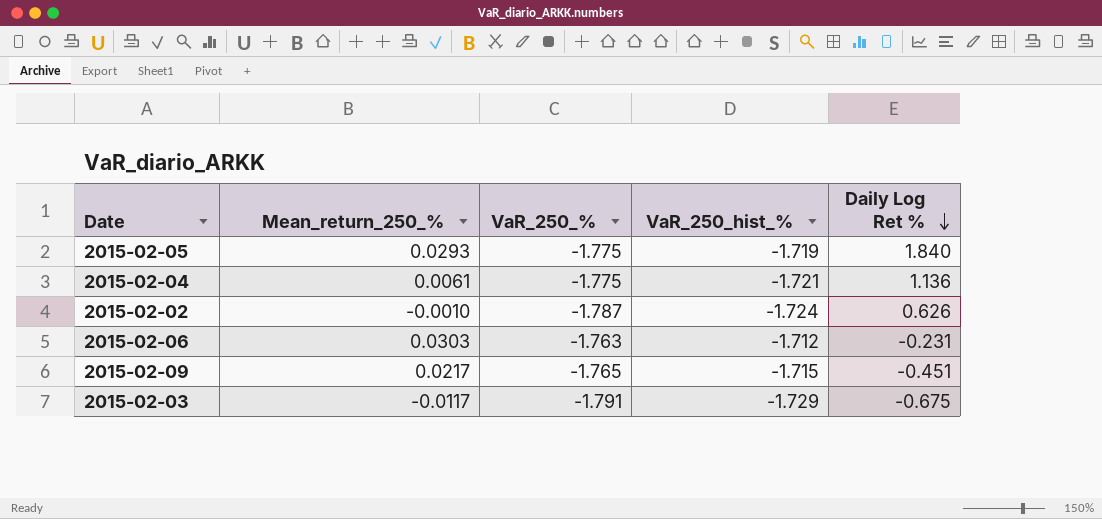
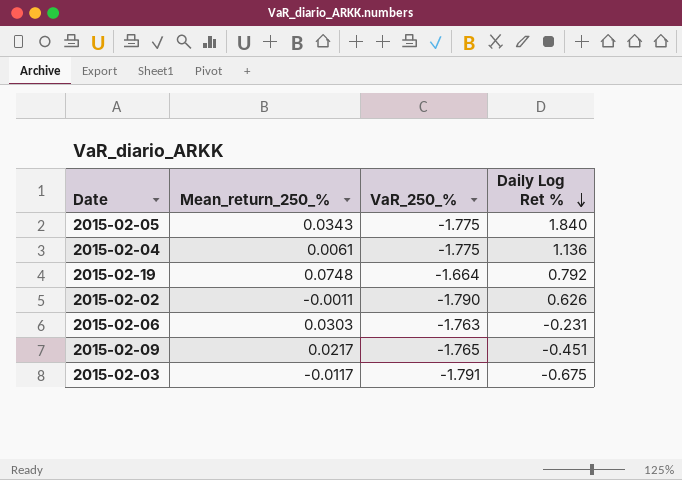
column VaR_250_hist_% | position: 4 -> none
2015-02-05 | Mean_return_250_%: 0.0293 -> 0.0343
row 2015-02-19: none -> 0.0748 | -1.664 | 0.792
2015-02-02 | Mean_return_250_%: -0.0010 -> -0.0011
2015-02-02 | VaR_250_%: -1.787 -> -1.790

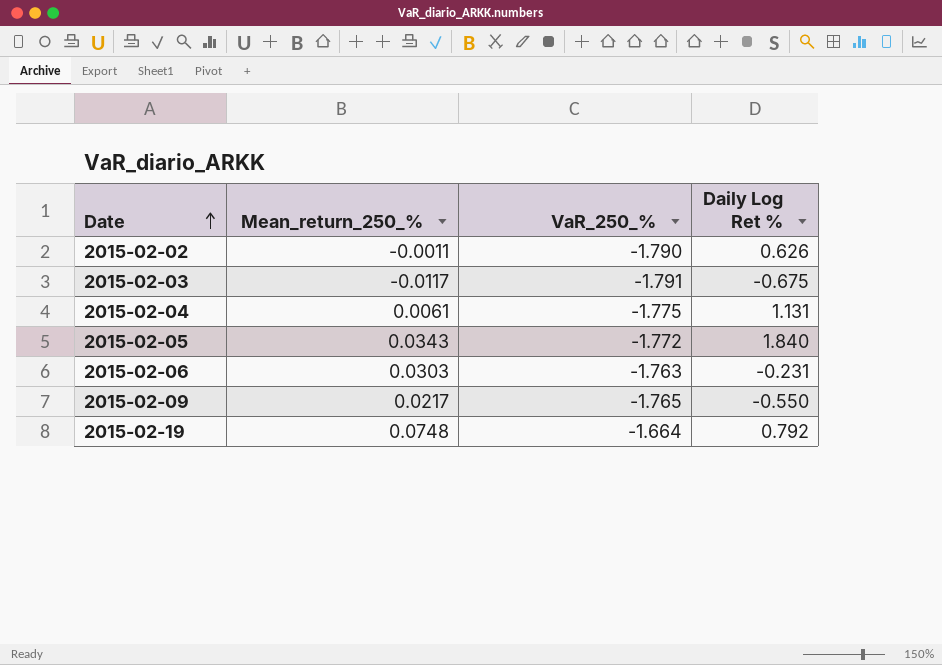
row order: Daily Log Ret % descending -> Date ascending
2015-02-04 | Daily Log Ret %: 1.136 -> 1.131
2015-02-05 | VaR_250_%: -1.775 -> -1.772
2015-02-09 | Daily Log Ret %: -0.451 -> -0.550

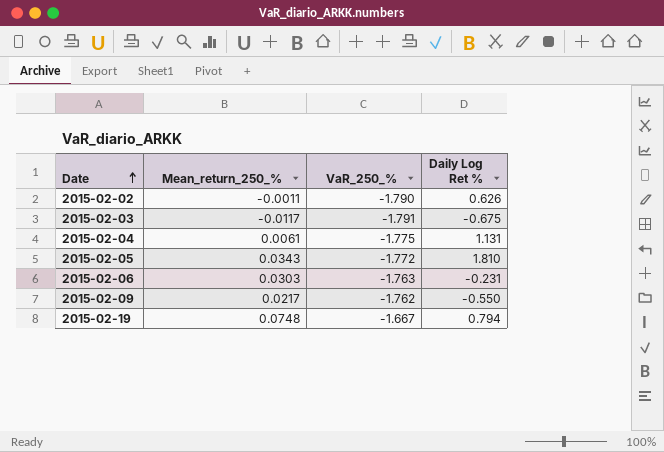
2015-02-05 | Daily Log Ret %: 1.840 -> 1.810
2015-02-09 | VaR_250_%: -1.765 -> -1.762
2015-02-19 | VaR_250_%: -1.664 -> -1.667
2015-02-19 | Daily Log Ret %: 0.792 -> 0.794

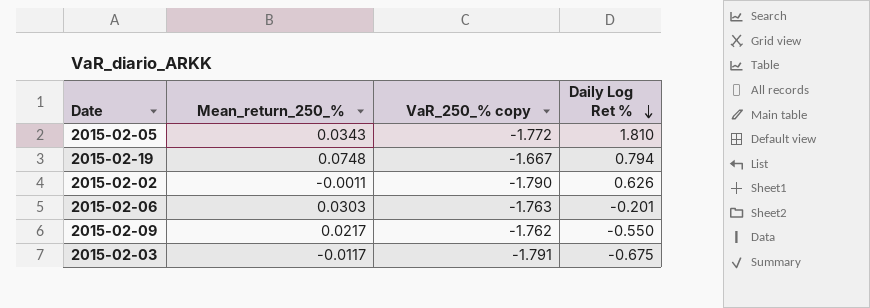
row order: Date ascending -> Daily Log Ret % descending
column name: VaR_250_% -> VaR_250_% copy
row 2015-02-04: 0.0061 | -1.775 | 1.131 -> none
2015-02-06 | Daily Log Ret %: -0.231 -> -0.201

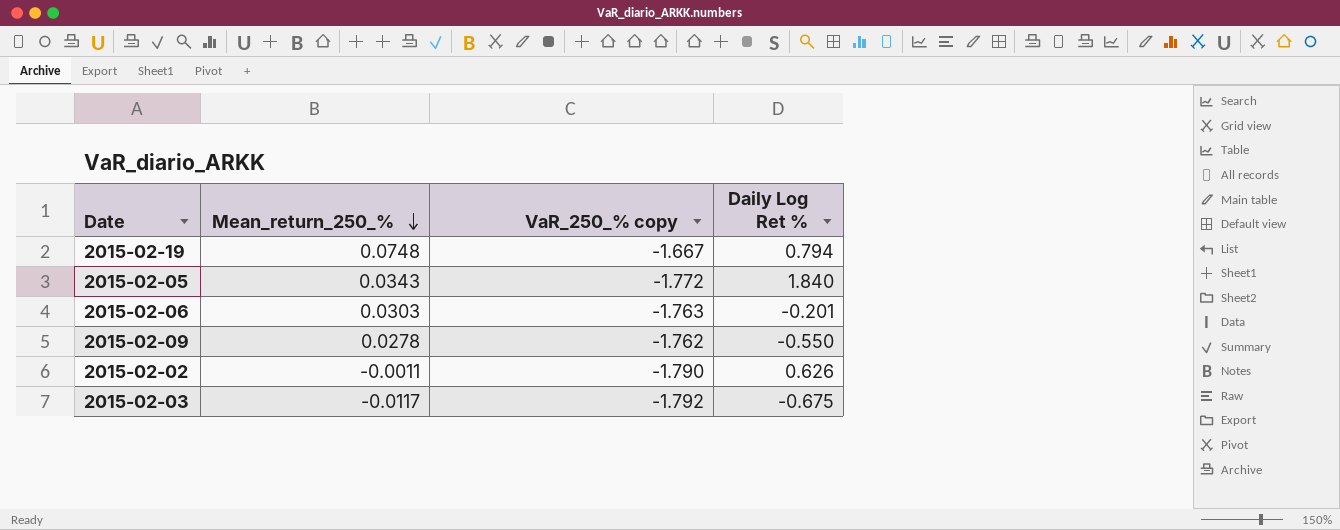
row order: Daily Log Ret % descending -> Mean_return_250_% descending
2015-02-05 | Daily Log Ret %: 1.810 -> 1.840
2015-02-09 | Mean_return_250_%: 0.0217 -> 0.0278
2015-02-03 | VaR_250_% copy: -1.791 -> -1.792

